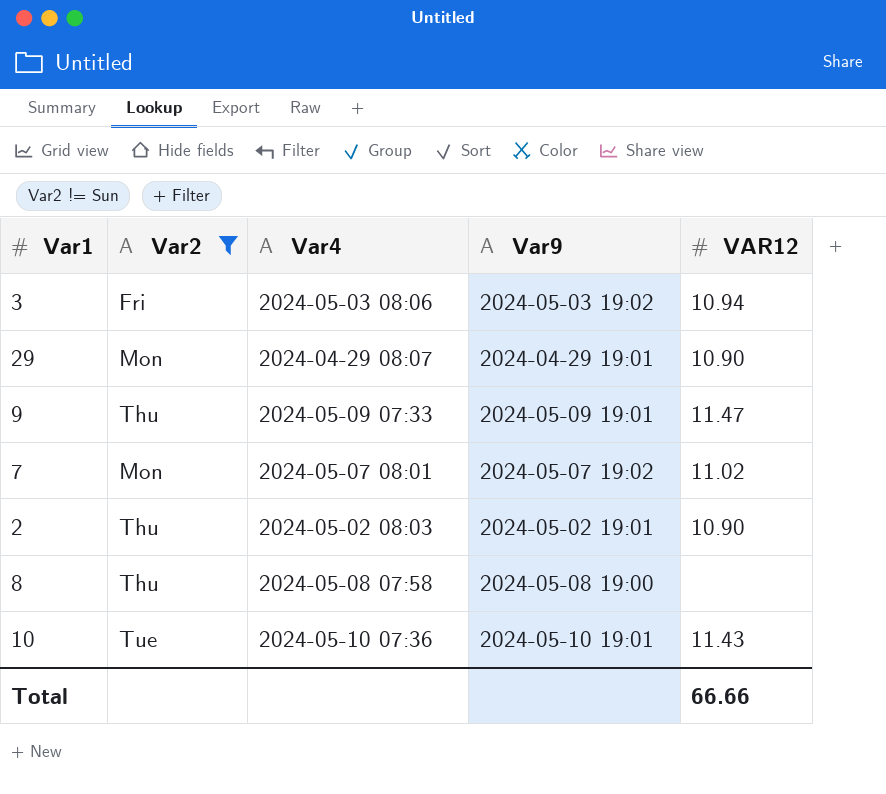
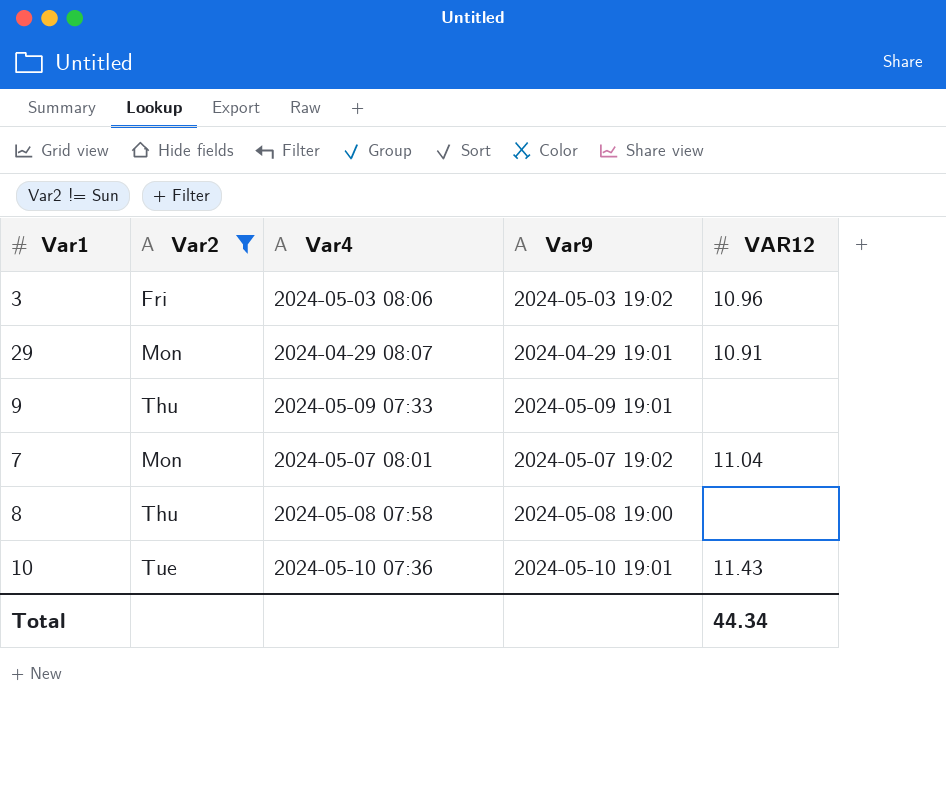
row 2: Thu | 2024-05-02 08:03 | 2024-05-02 19:01 | 10.90 -> none
3 | VAR12: 10.94 -> 10.96
29 | VAR12: 10.90 -> 10.91
9 | VAR12: 11.47 -> none
7 | VAR12: 11.02 -> 11.04
Total | VAR12: 66.66 -> 44.34

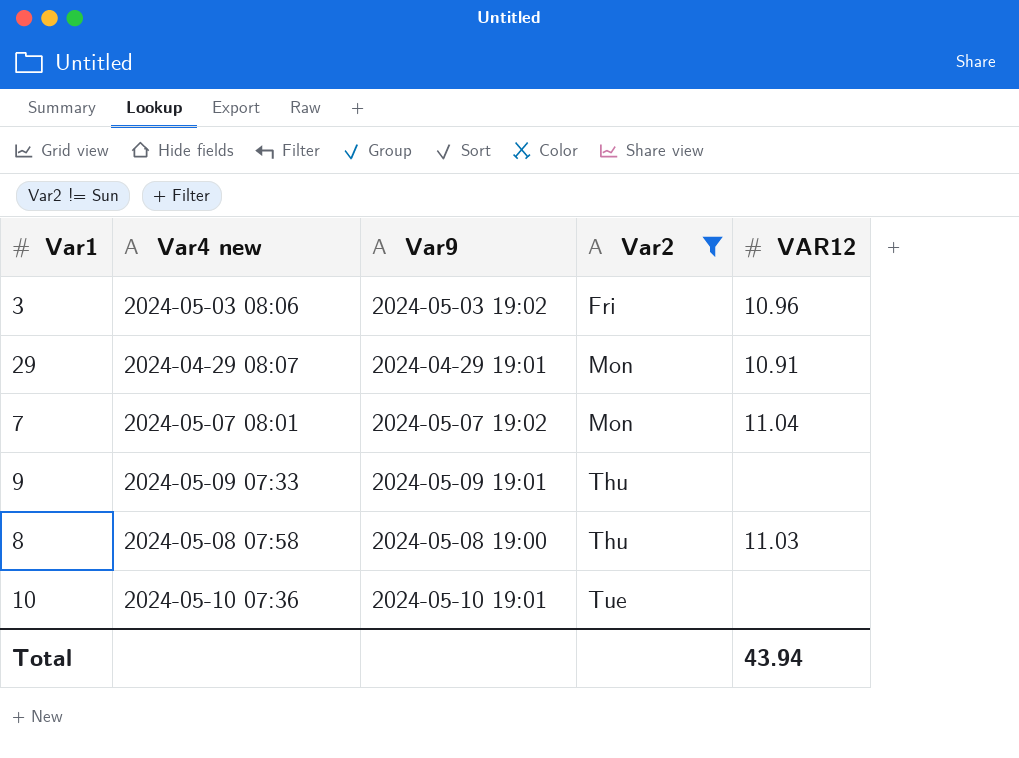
row order: none -> Var2 ascending
column name: Var4 -> Var4 new
column Var2 | position: 2 -> 4
8 | VAR12: none -> 11.03
10 | VAR12: 11.43 -> none
Total | VAR12: 44.34 -> 43.94

